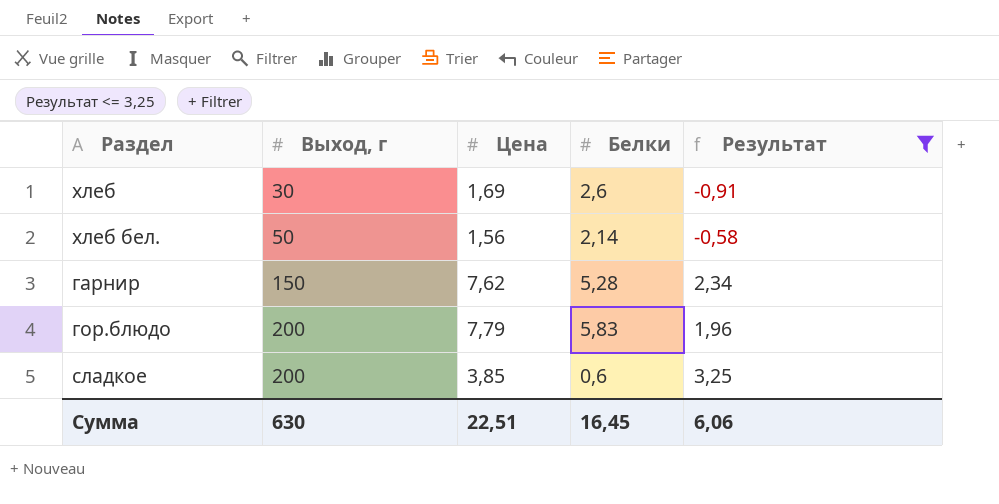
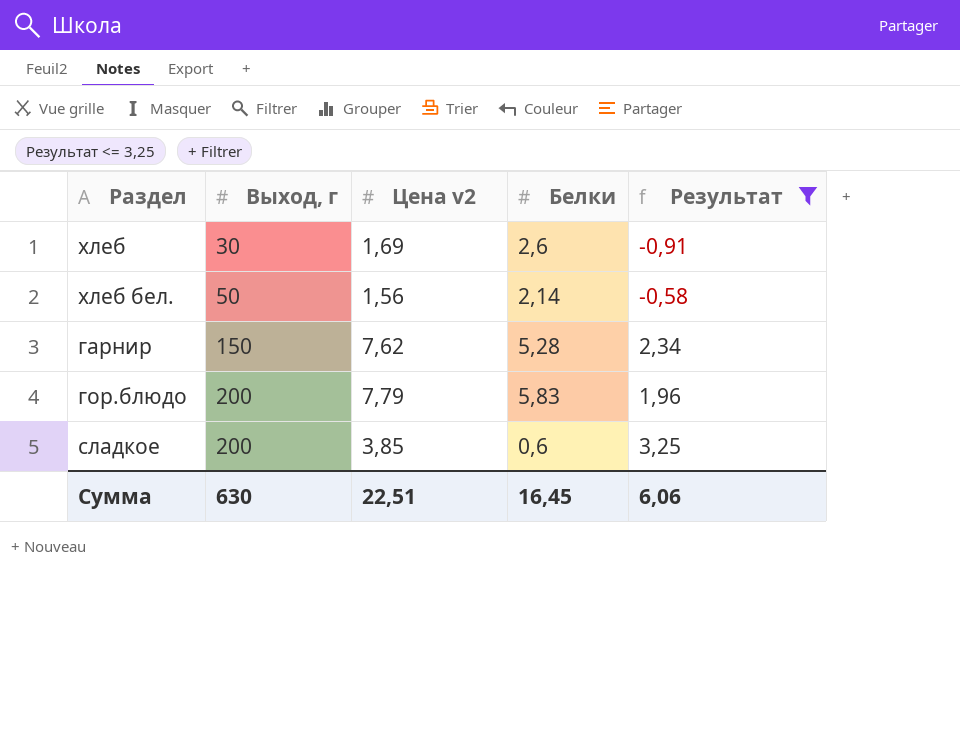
column name: Цена -> Цена v2

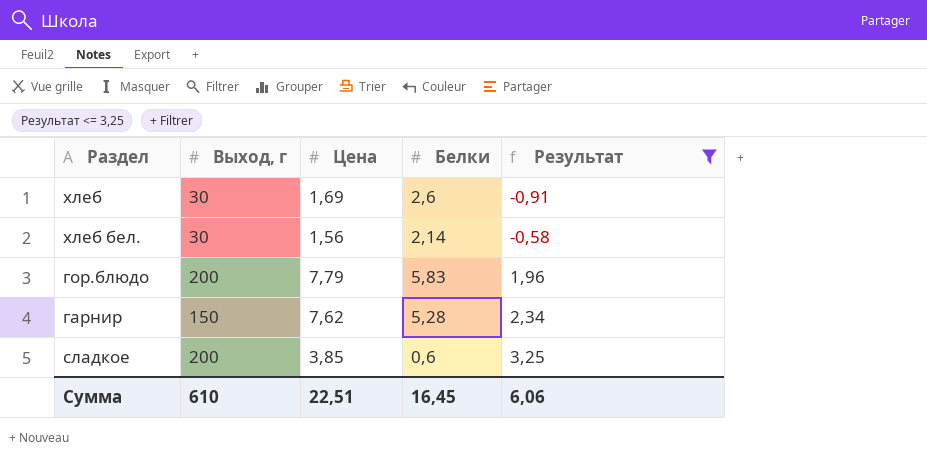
row order: Выход, г ascending -> Результат ascending
column name: Цена v2 -> Цена
хлеб бел. | Выход, г: 50 -> 30
Сумма | Выход, г: 630 -> 610

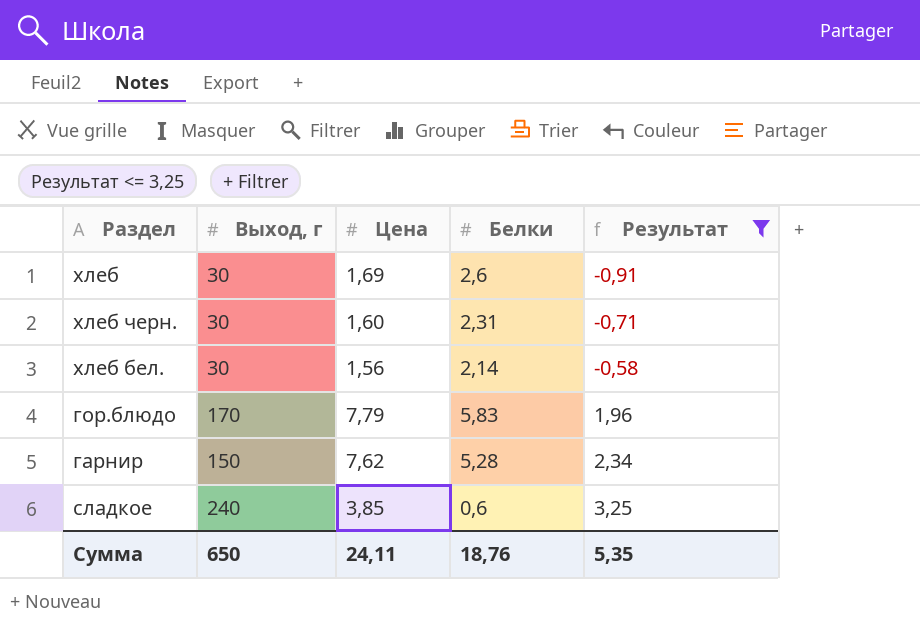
row хлеб черн.: none -> 30 | 1,60 | 2,31 | -0,71
гор.блюдо | Выход, г: 200 -> 170
сладкое | Выход, г: 200 -> 240
Сумма | Выход, г: 610 -> 650
Сумма | Цена: 22,51 -> 24,11
Сумма | Белки: 16,45 -> 18,76
Сумма | Результат: 6,06 -> 5,35

